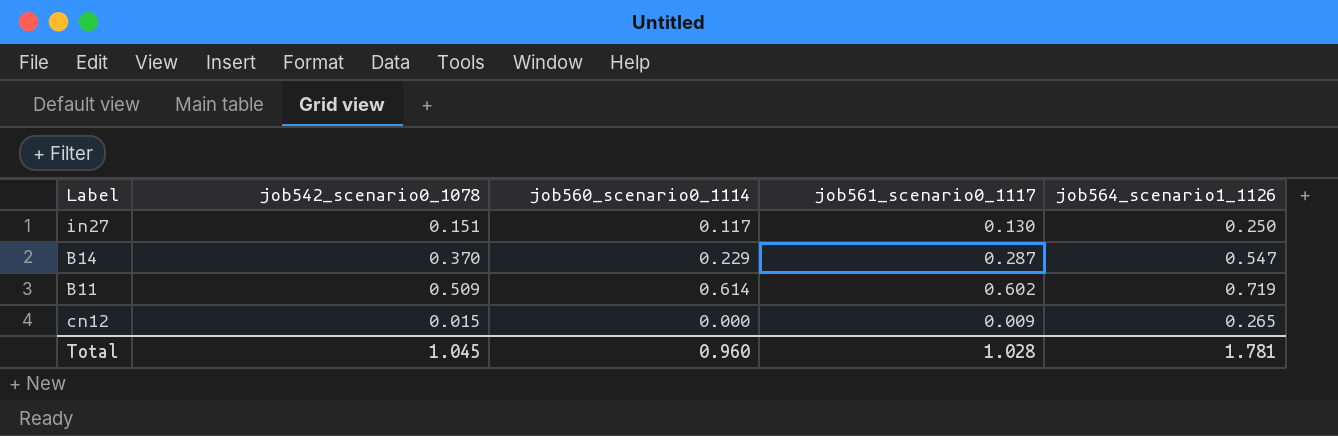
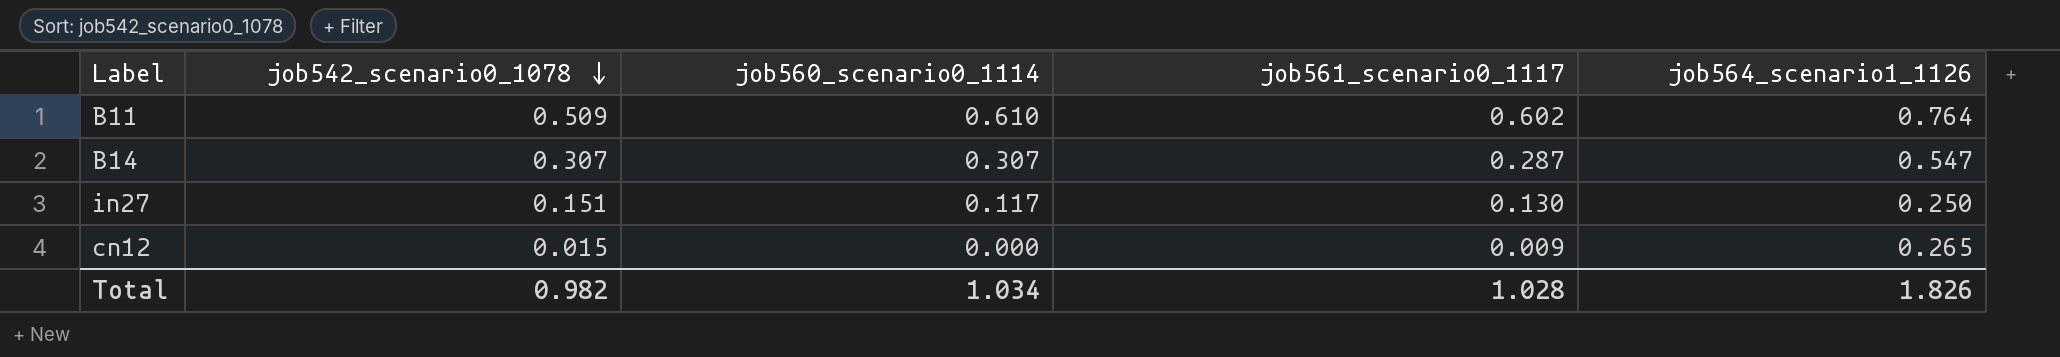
row order: none -> job542_scenario0_1078 descending
B11 | job560_scenario0_1114: 0.614 -> 0.610
B11 | job564_scenario1_1126: 0.719 -> 0.764
B14 | job542_scenario0_1078: 0.370 -> 0.307
B14 | job560_scenario0_1114: 0.229 -> 0.307
Total | job542_scenario0_1078: 1.045 -> 0.982
Total | job560_scenario0_1114: 0.960 -> 1.034
Total | job564_scenario1_1126: 1.781 -> 1.826

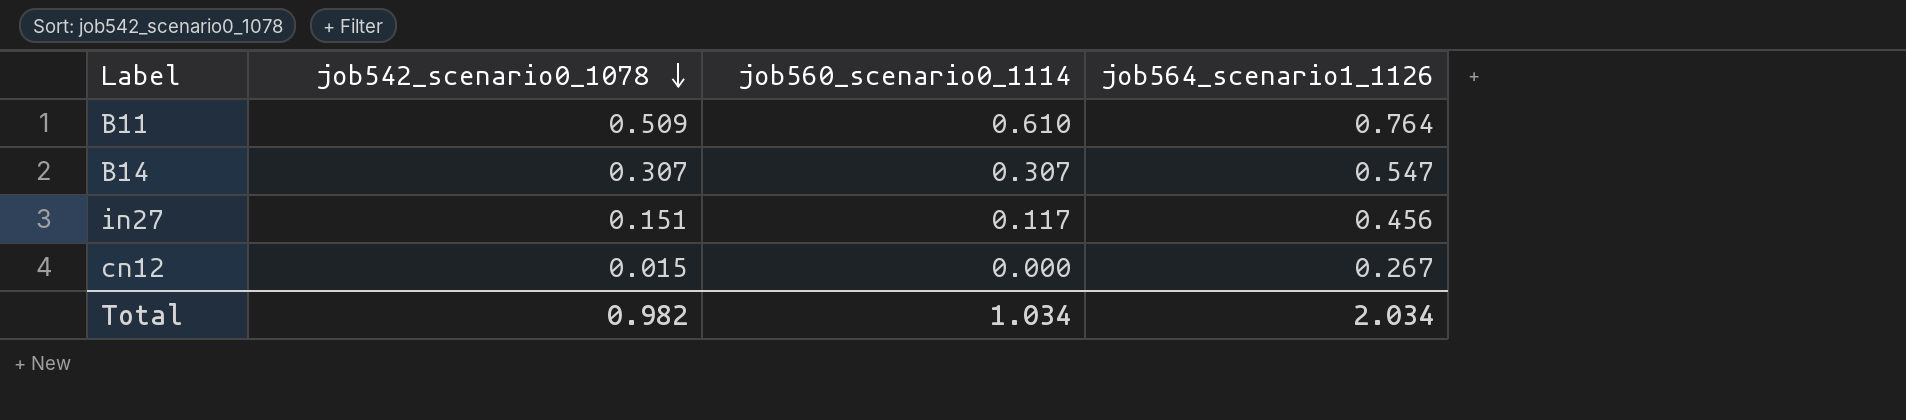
column job561_scenario0_1117 | position: 4 -> none
in27 | job564_scenario1_1126: 0.250 -> 0.456
cn12 | job564_scenario1_1126: 0.265 -> 0.267
Total | job564_scenario1_1126: 1.826 -> 2.034

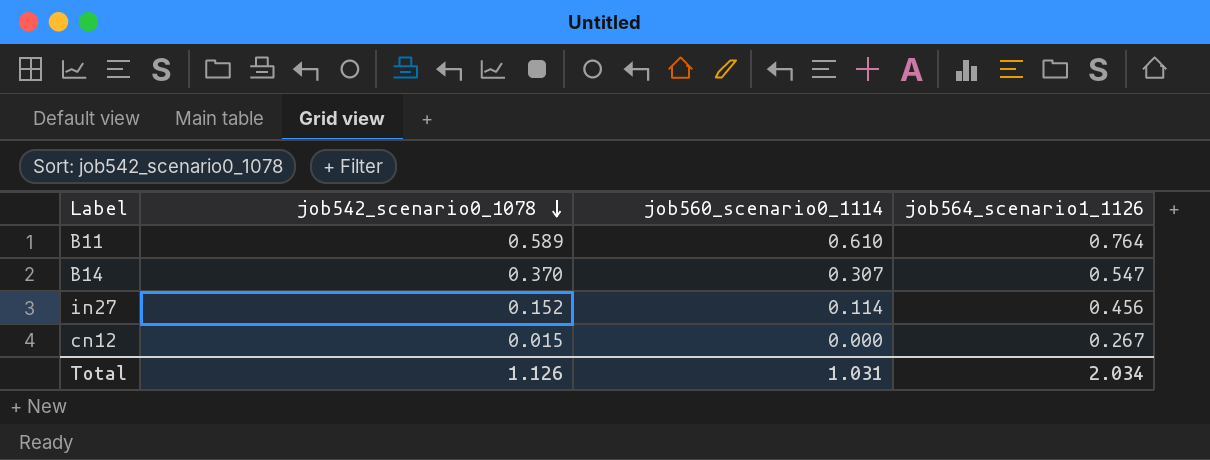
B11 | job542_scenario0_1078: 0.509 -> 0.589
B14 | job542_scenario0_1078: 0.307 -> 0.370
in27 | job542_scenario0_1078: 0.151 -> 0.152
in27 | job560_scenario0_1114: 0.117 -> 0.114
Total | job542_scenario0_1078: 0.982 -> 1.126
Total | job560_scenario0_1114: 1.034 -> 1.031

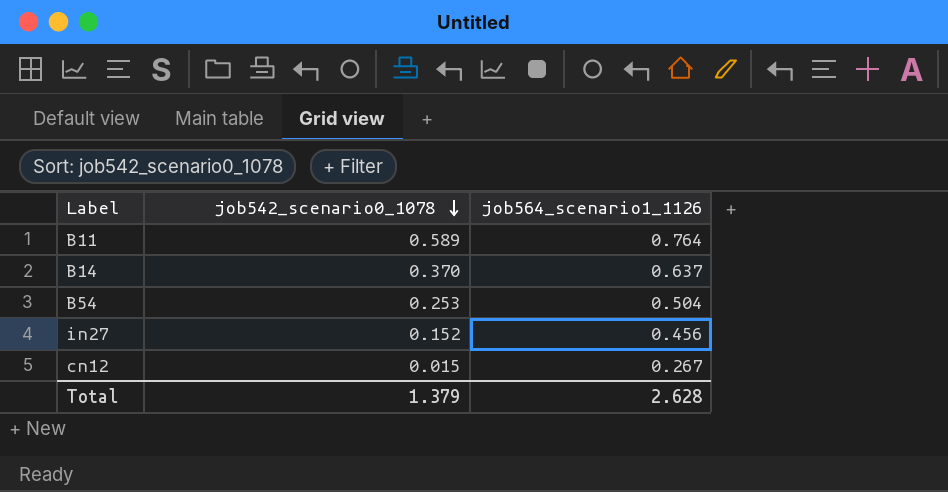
column job560_scenario0_1114 | position: 3 -> none
B14 | job564_scenario1_1126: 0.547 -> 0.637
row B54: none -> 0.253 | 0.504
Total | job542_scenario0_1078: 1.126 -> 1.379
Total | job564_scenario1_1126: 2.034 -> 2.628

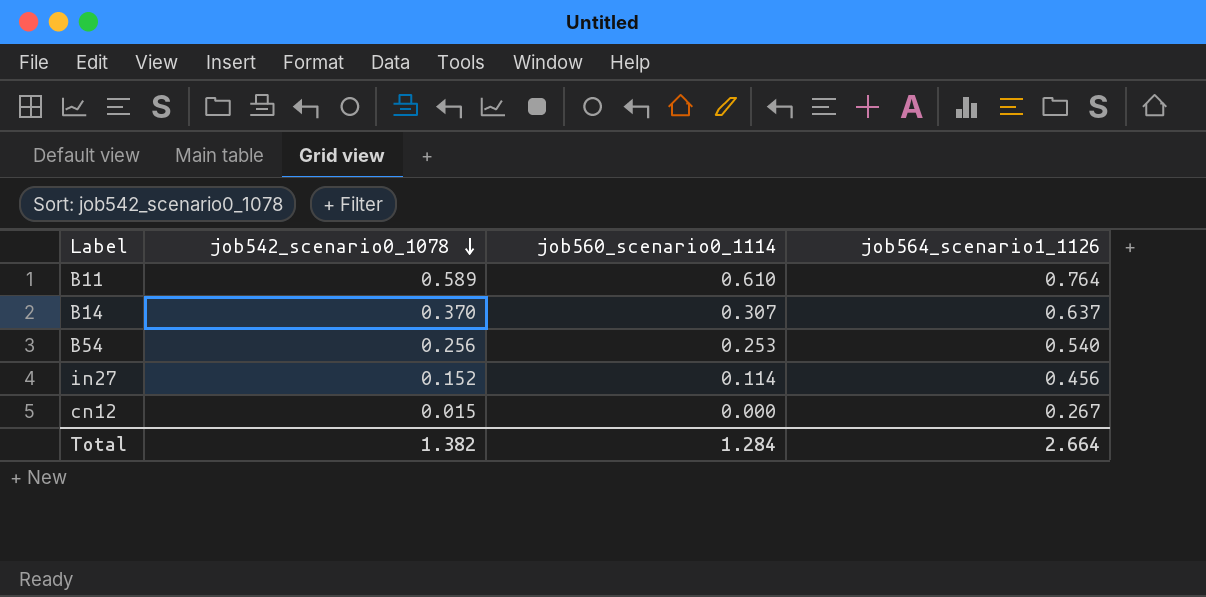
column job560_scenario0_1114 | position: none -> 3
B54 | job542_scenario0_1078: 0.253 -> 0.256
B54 | job564_scenario1_1126: 0.504 -> 0.540
Total | job542_scenario0_1078: 1.379 -> 1.382
Total | job564_scenario1_1126: 2.628 -> 2.664

